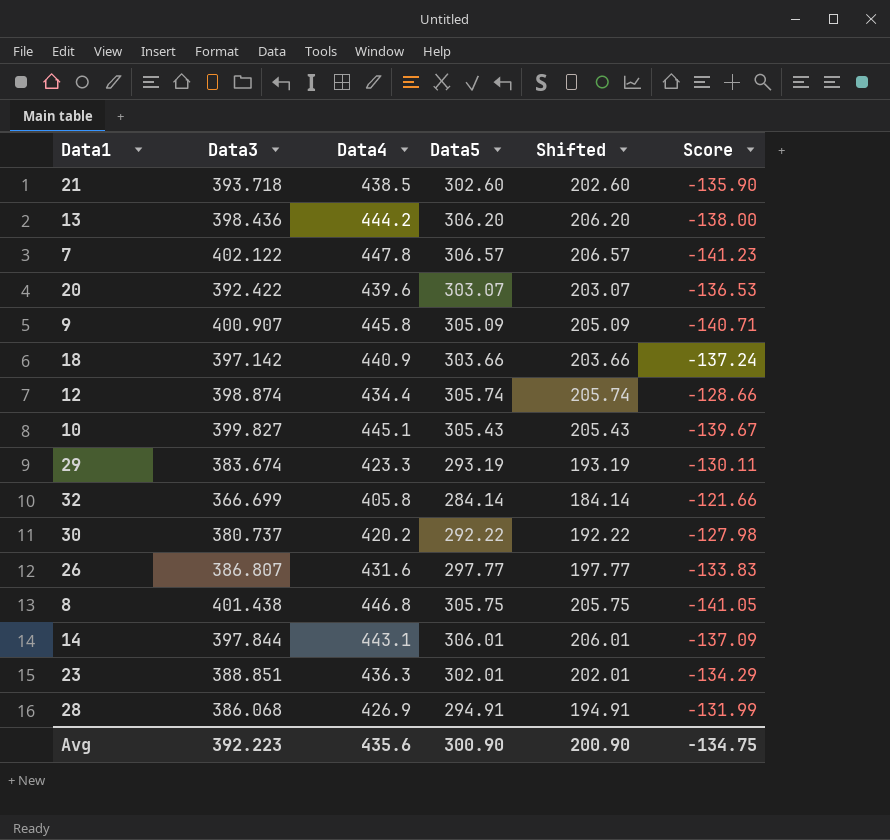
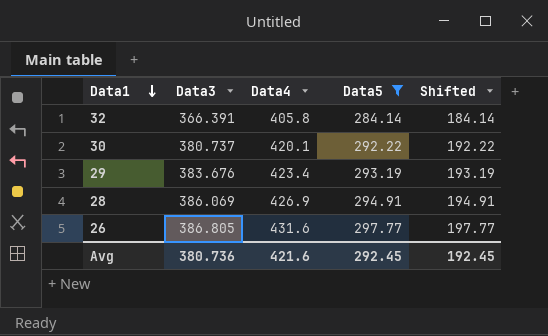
filter: none -> Data5 <= 297.77
row order: none -> Data1 descending
column Score | formula: [Data5] - [Data4] -> none
32 | Data3: 366.699 -> 366.391
30 | Data4: 420.2 -> 420.1
29 | Data3: 383.674 -> 383.676
29 | Data4: 423.3 -> 423.4
28 | Data3: 386.068 -> 386.069
26 | Data3: 386.807 -> 386.805
Avg | Data3: 392.223 -> 380.736
Avg | Data4: 435.6 -> 421.6
Avg | Data5: 300.90 -> 292.45
Avg | Shifted: 200.90 -> 192.45

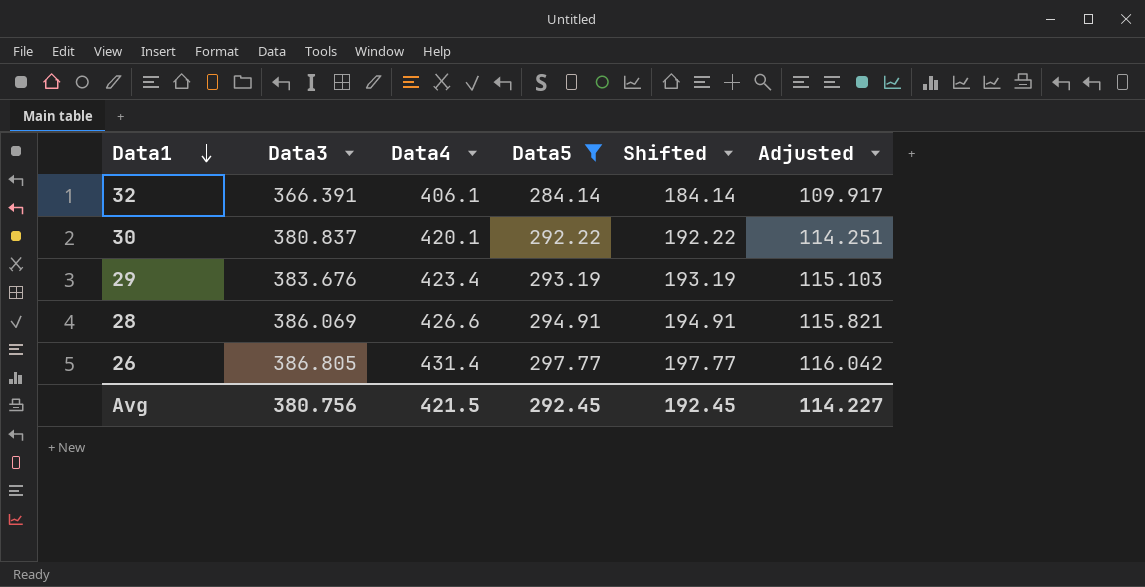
column Adjusted | formula: none -> [Data3] * 0.3
32 | Data4: 405.8 -> 406.1
30 | Data3: 380.737 -> 380.837
28 | Data4: 426.9 -> 426.6
26 | Data4: 431.6 -> 431.4
Avg | Data3: 380.736 -> 380.756
Avg | Data4: 421.6 -> 421.5

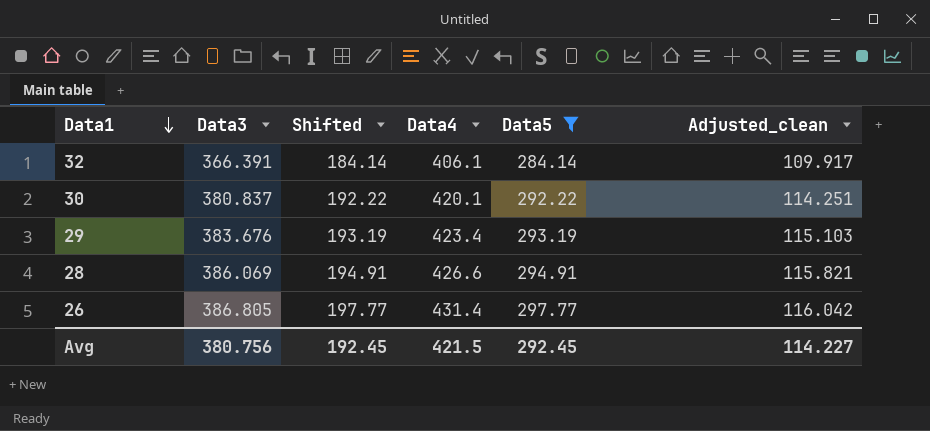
column Shifted | position: 5 -> 3
column name: Adjusted -> Adjusted_clean

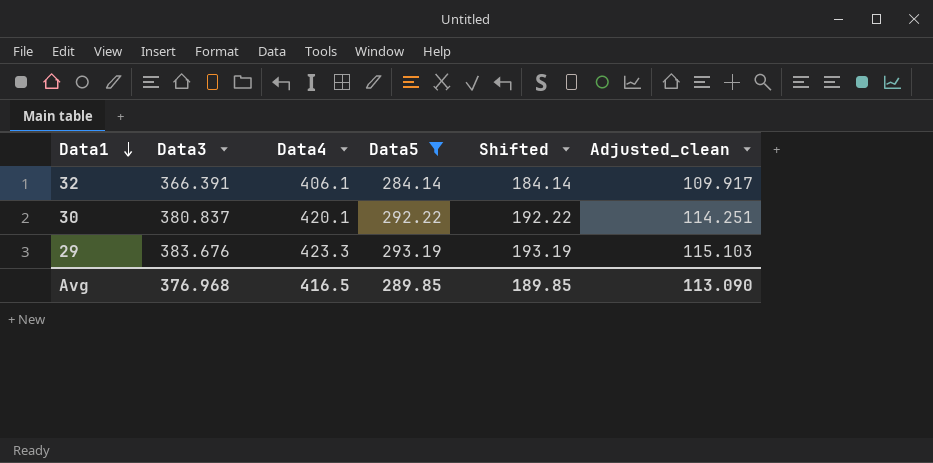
column Shifted | position: 3 -> 5
row 28: 386.069 | 194.91 | 426.6 | 294.91 | 115.821 -> none
row 26: 386.805 | 197.77 | 431.4 | 297.77 | 116.042 -> none
29 | Data4: 423.4 -> 423.3
Avg | Data3: 380.756 -> 376.968
Avg | Data4: 421.5 -> 416.5
Avg | Data5: 292.45 -> 289.85
Avg | Shifted: 192.45 -> 189.85
Avg | Adjusted_clean: 114.227 -> 113.090

